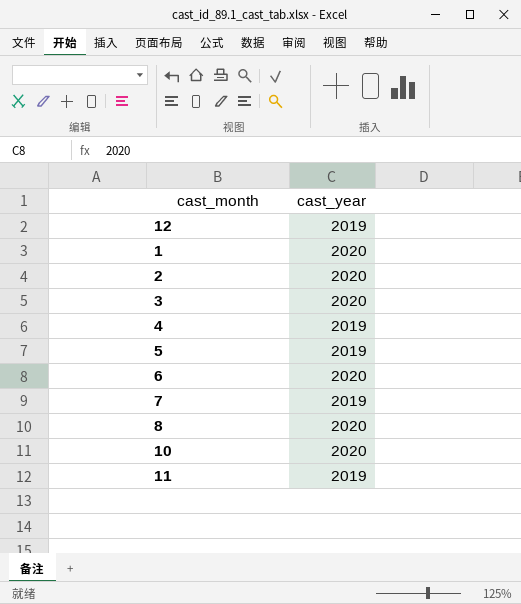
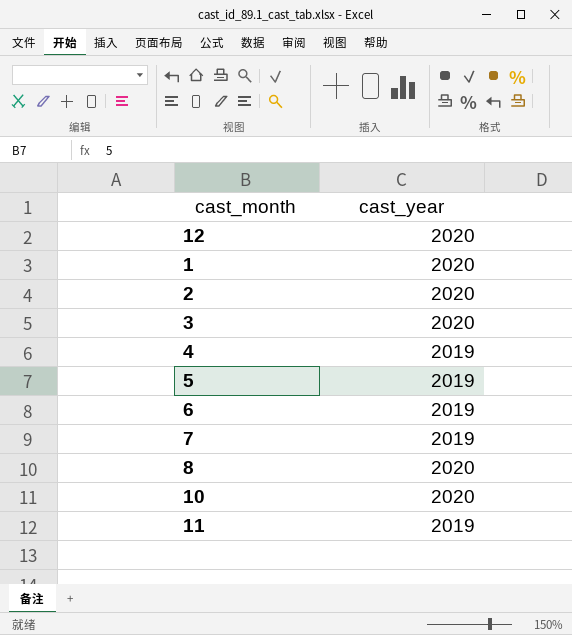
12 | cast_year: 2019 -> 2020
6 | cast_year: 2020 -> 2019

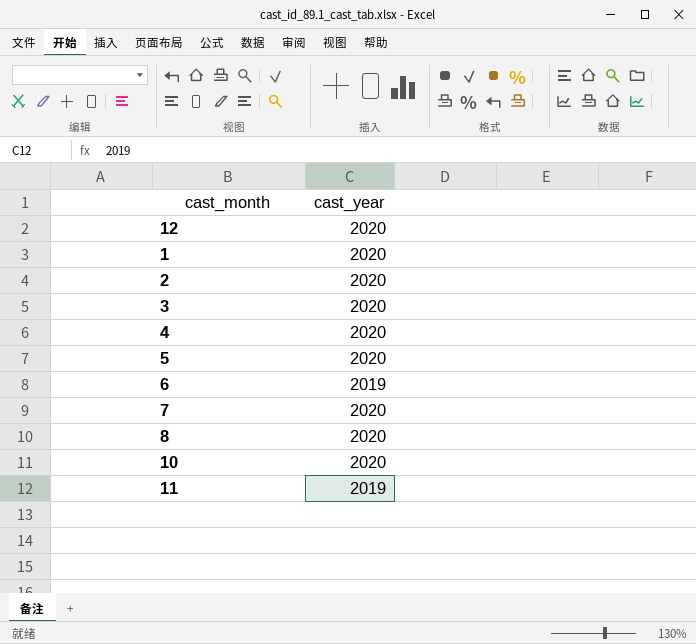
4 | cast_year: 2019 -> 2020
5 | cast_year: 2019 -> 2020
7 | cast_year: 2019 -> 2020

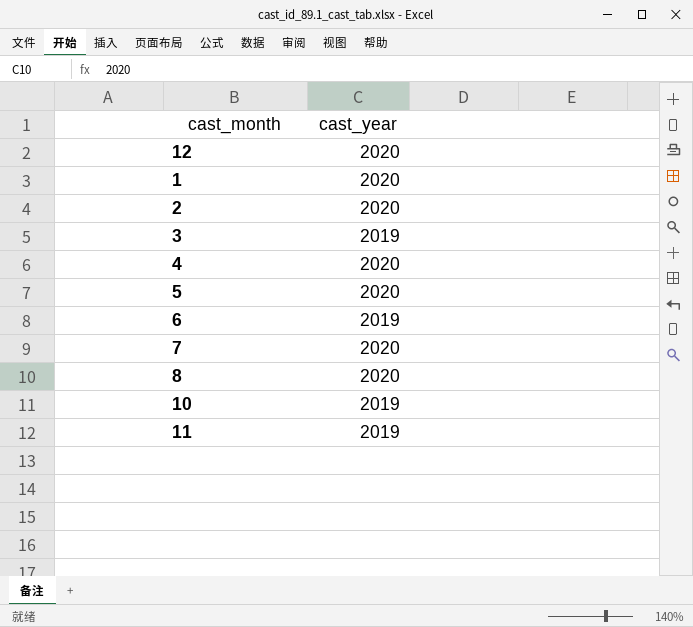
3 | cast_year: 2020 -> 2019
10 | cast_year: 2020 -> 2019

